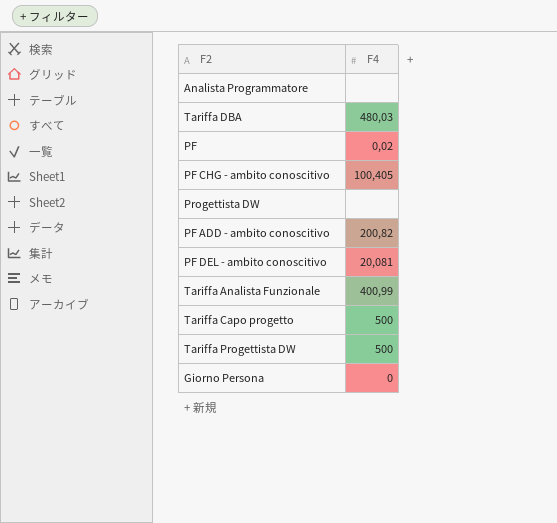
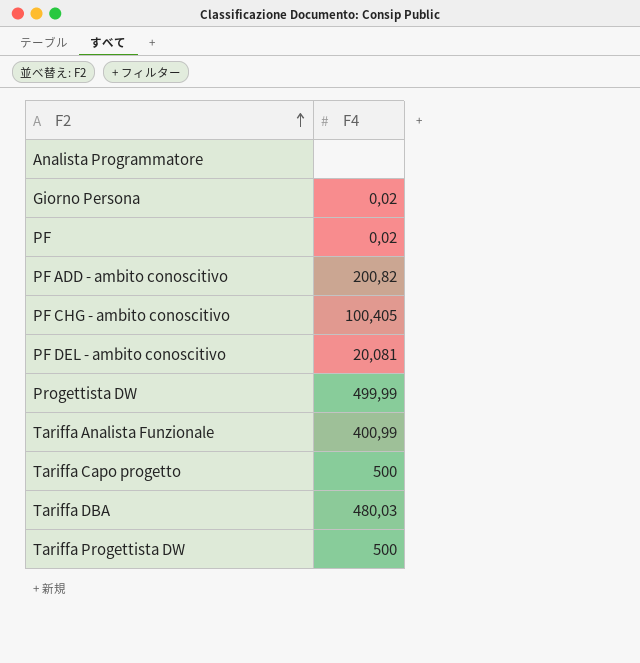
row order: none -> F2 ascending
Giorno Persona | F4: 0 -> 0,02
Progettista DW | F4: none -> 499,99

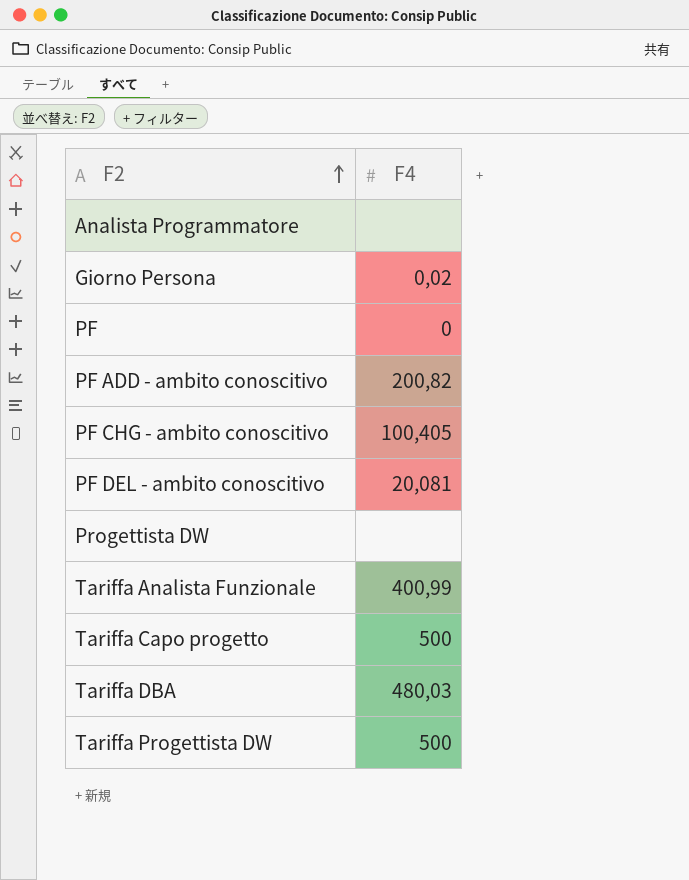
PF | F4: 0,02 -> 0
Progettista DW | F4: 499,99 -> none

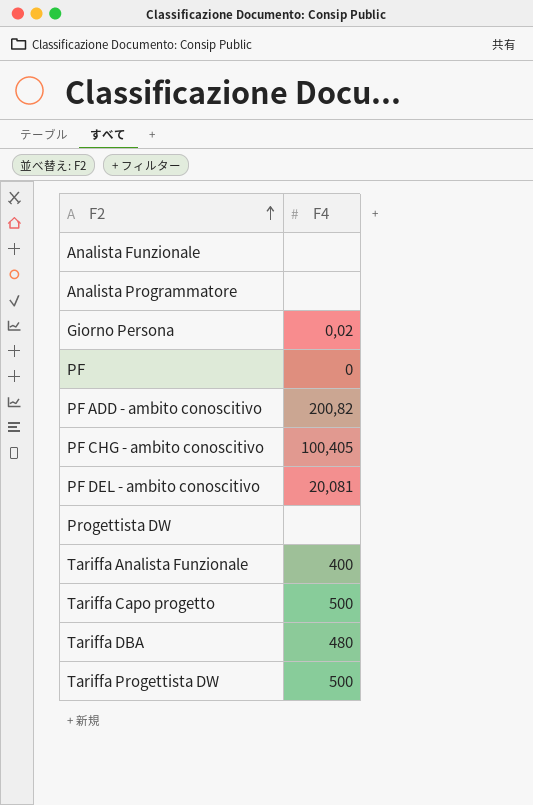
row Analista Funzionale: none -> none
Tariffa Analista Funzionale | F4: 400,99 -> 400
Tariffa DBA | F4: 480,03 -> 480

